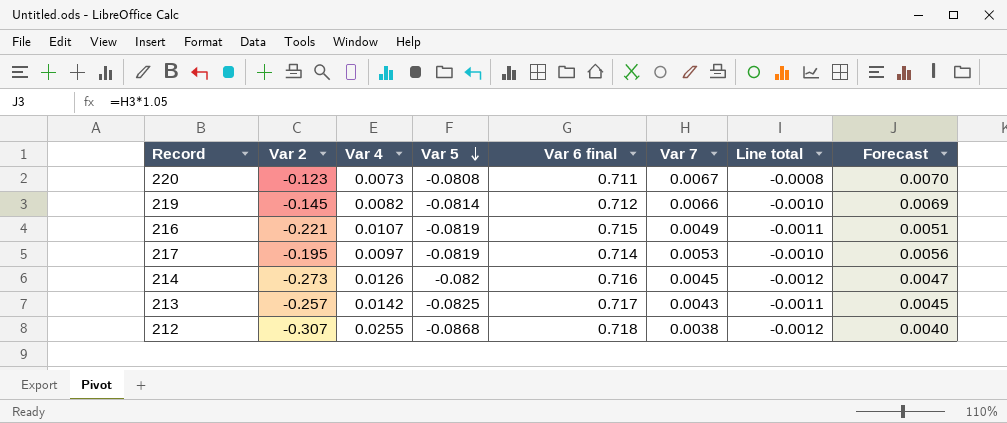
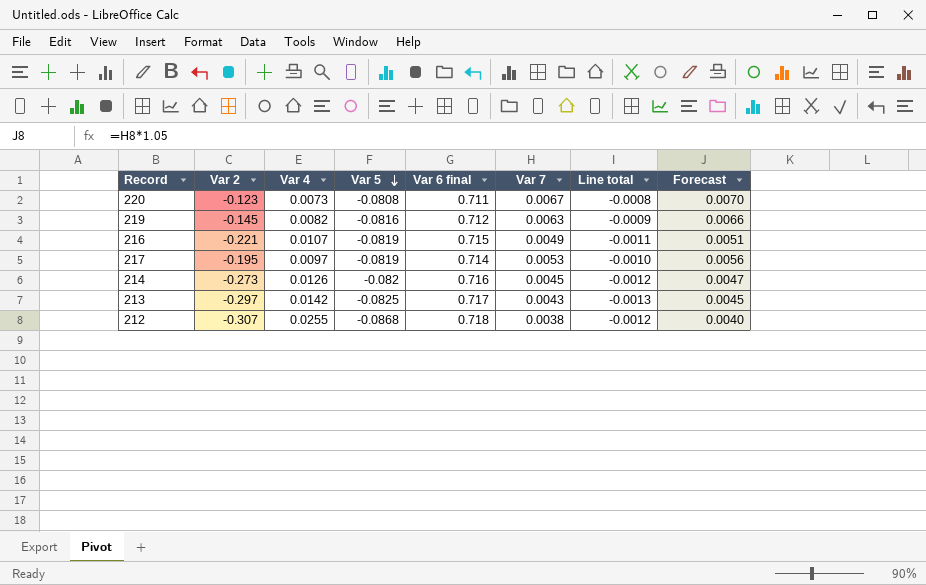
219 | Var 5: -0.0814 -> -0.0816
219 | Var 7: 0.0066 -> 0.0063
219 | Line total: -0.0010 -> -0.0009
219 | Forecast: 0.0069 -> 0.0066
213 | Var 2: -0.257 -> -0.297
213 | Line total: -0.0011 -> -0.0013

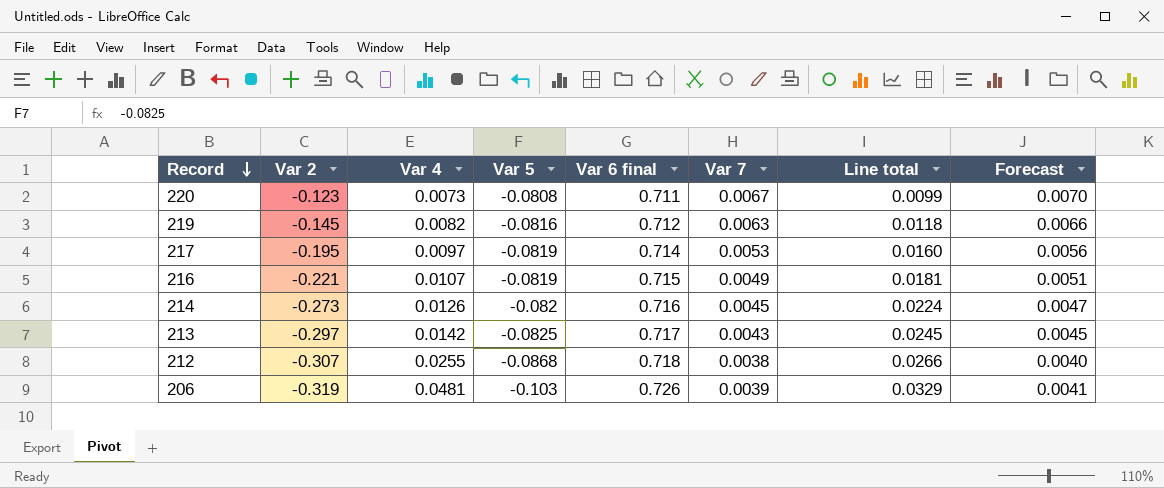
row order: Var 5 descending -> Record descending
column Line total | formula: [Var 2] * [Var 7] -> [Var 2] * [Var 5]
row 206: none -> -0.319 | 0.0481 | -0.103 | 0.726 | 0.0039 | 0.0329 | 0.0041

